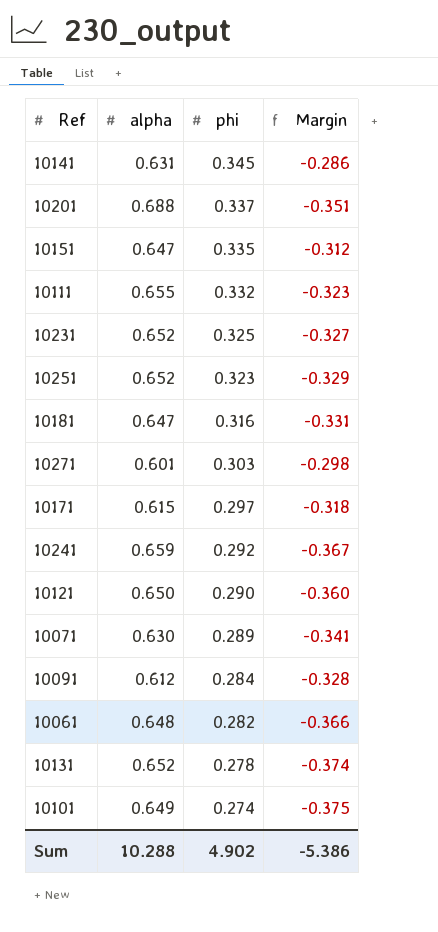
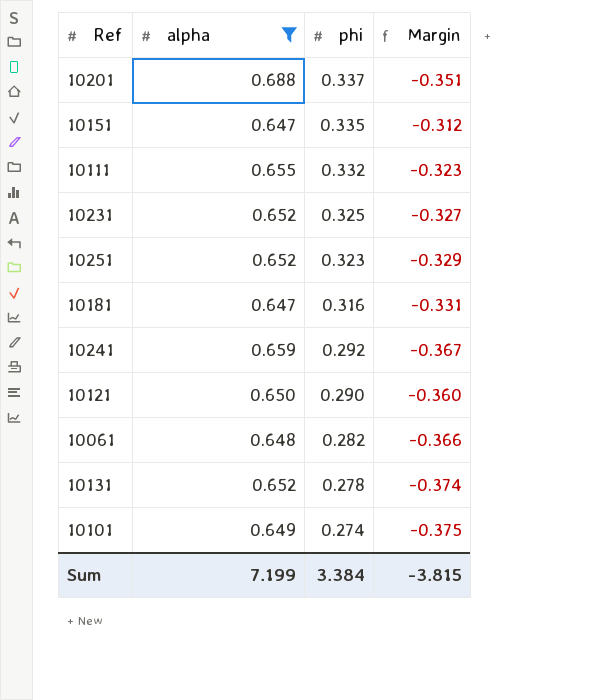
filter: none -> alpha >= 0.647
Sum | alpha: 10.288 -> 7.199
Sum | phi: 4.902 -> 3.384
Sum | Margin: -5.386 -> -3.815

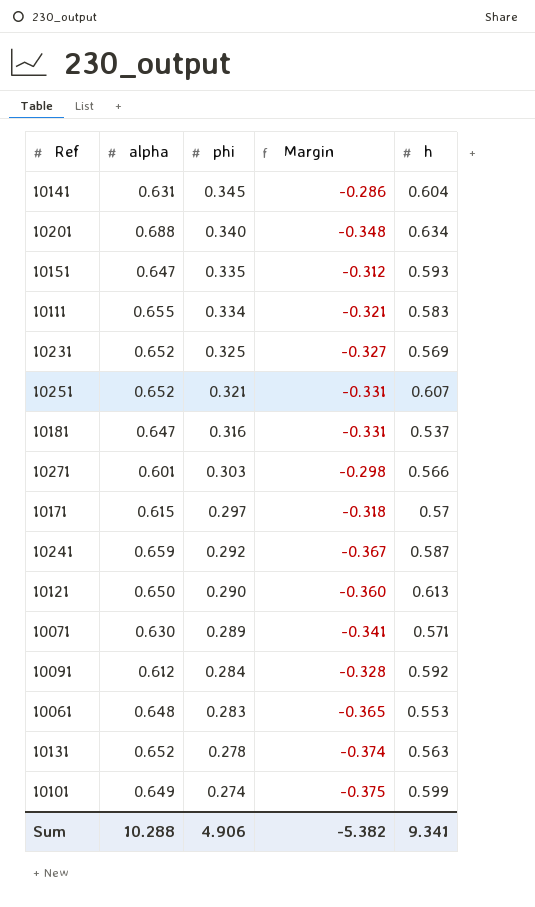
filter: alpha >= 0.647 -> none
column h | position: none -> 5
10201 | phi: 0.337 -> 0.340
10201 | Margin: -0.351 -> -0.348
10111 | phi: 0.332 -> 0.334
10111 | Margin: -0.323 -> -0.321
10251 | phi: 0.323 -> 0.321
10251 | Margin: -0.329 -> -0.331
10061 | phi: 0.282 -> 0.283
10061 | Margin: -0.366 -> -0.365
Sum | alpha: 7.199 -> 10.288
Sum | phi: 3.384 -> 4.906
Sum | Margin: -3.815 -> -5.382

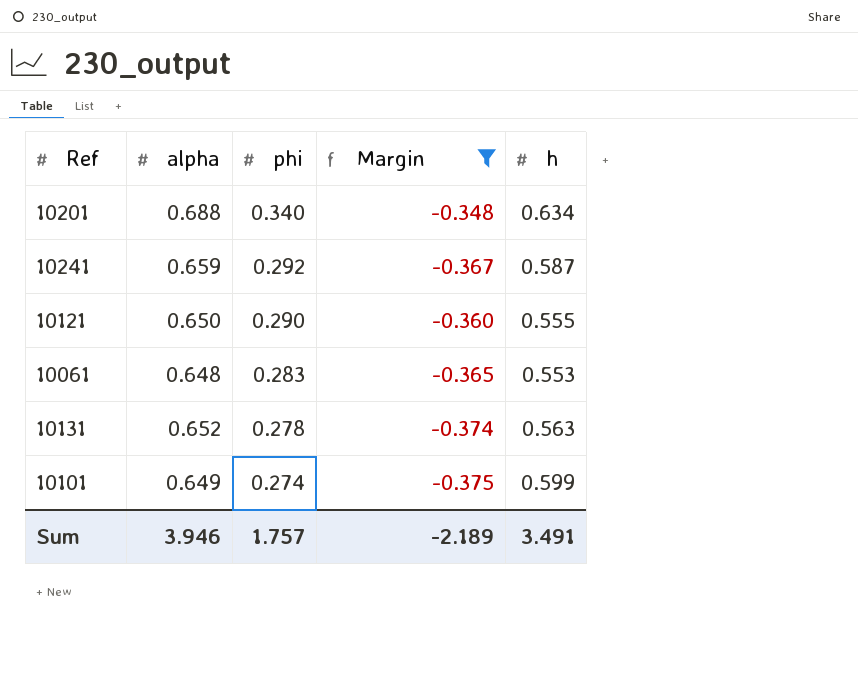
filter: none -> Margin <= -0.348
10121 | h: 0.613 -> 0.555
Sum | alpha: 10.288 -> 3.946
Sum | phi: 4.906 -> 1.757
Sum | Margin: -5.382 -> -2.189
Sum | h: 9.341 -> 3.491

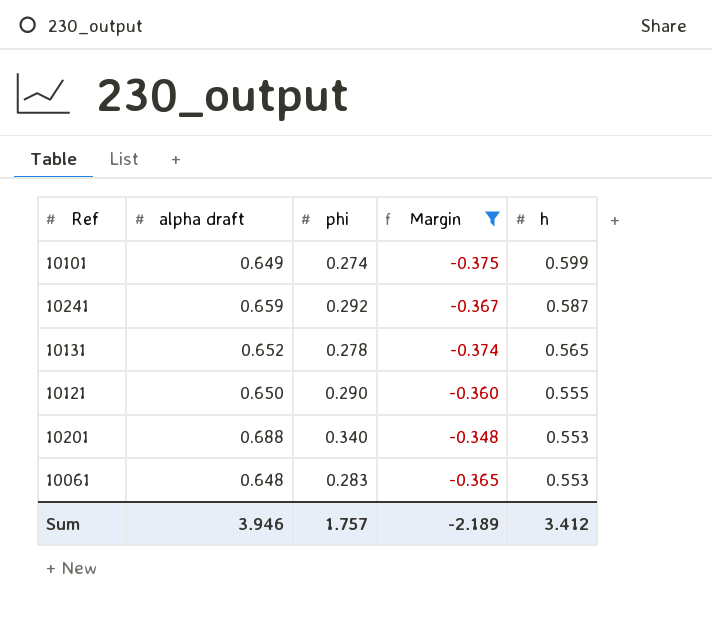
row order: phi descending -> h descending
column name: alpha -> alpha draft
10131 | h: 0.563 -> 0.565
10201 | h: 0.634 -> 0.553
Sum | h: 3.491 -> 3.412

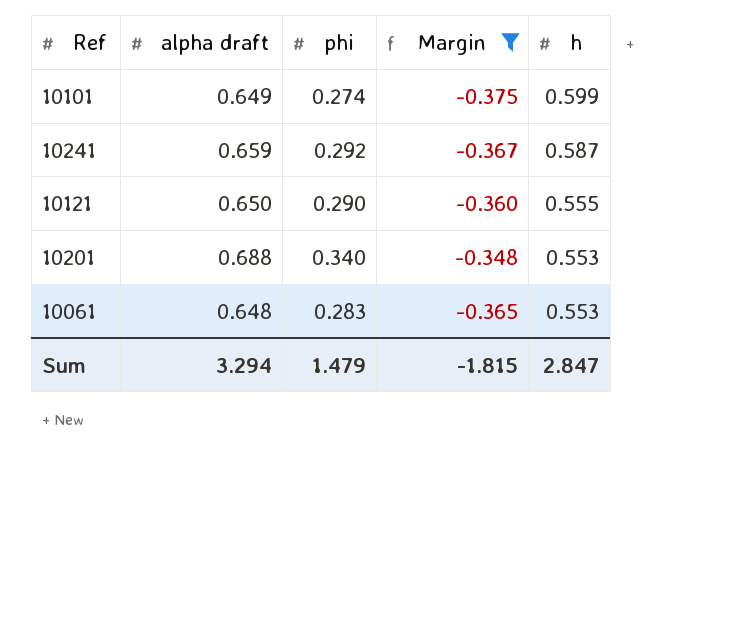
row 10131: 0.652 | 0.278 | -0.374 | 0.565 -> none
Sum | alpha draft: 3.946 -> 3.294
Sum | phi: 1.757 -> 1.479
Sum | Margin: -2.189 -> -1.815
Sum | h: 3.412 -> 2.847

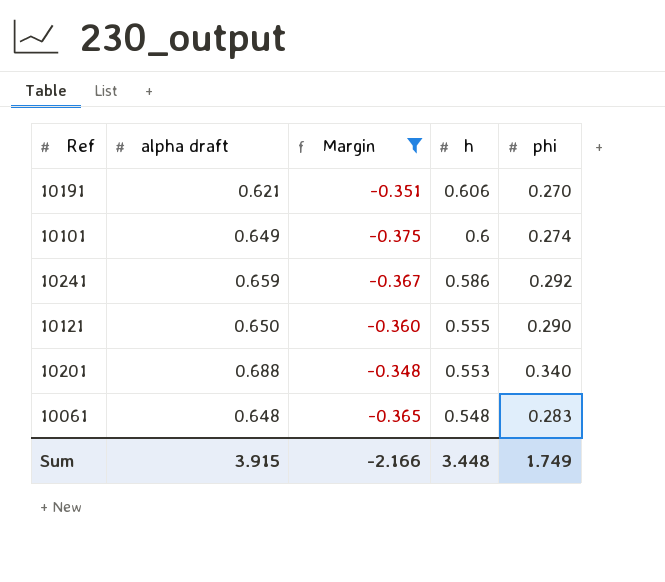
column phi | position: 3 -> 5
row 10191: none -> 0.621 | -0.351 | 0.606 | 0.270
10101 | h: 0.599 -> 0.6
10241 | h: 0.587 -> 0.586
10061 | h: 0.553 -> 0.548
Sum | alpha draft: 3.294 -> 3.915
Sum | Margin: -1.815 -> -2.166
Sum | h: 2.847 -> 3.448
Sum | phi: 1.479 -> 1.749

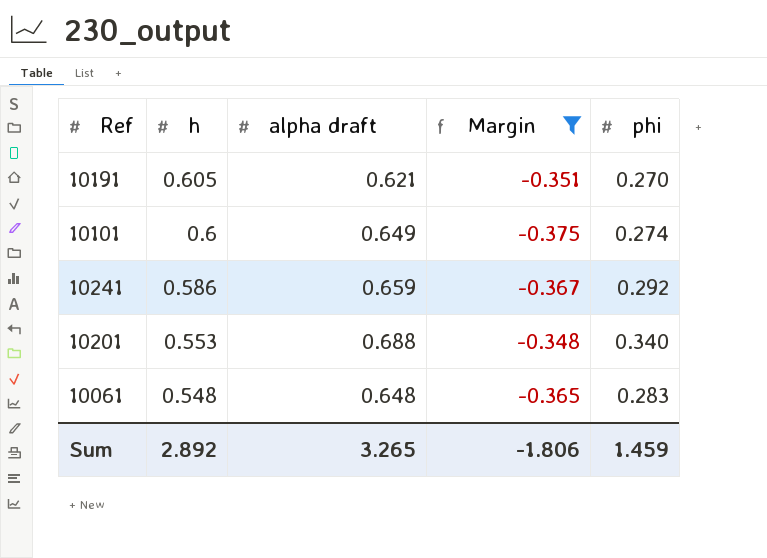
column h | position: 4 -> 2
row 10121: 0.650 | -0.360 | 0.555 | 0.290 -> none
10191 | h: 0.606 -> 0.605
Sum | h: 3.448 -> 2.892
Sum | alpha draft: 3.915 -> 3.265
Sum | Margin: -2.166 -> -1.806
Sum | phi: 1.749 -> 1.459

